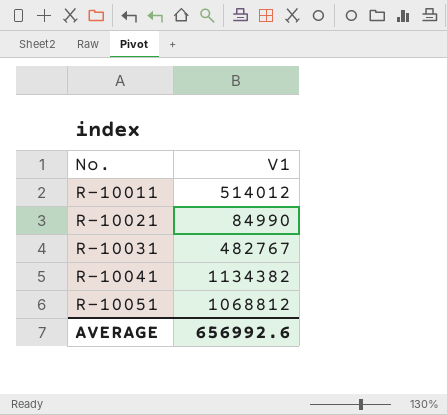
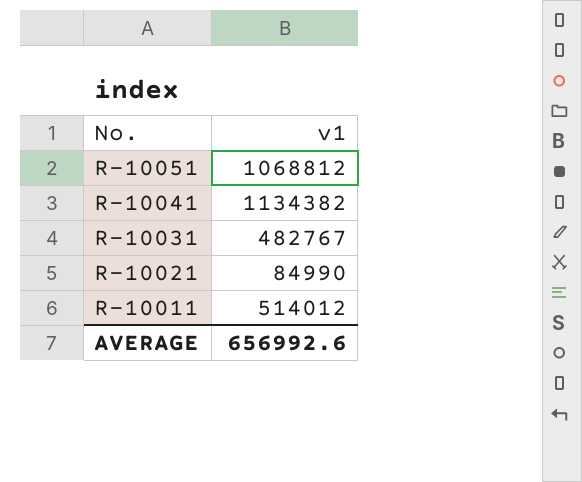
row order: No. ascending -> No. descending
column name: V1 -> v1

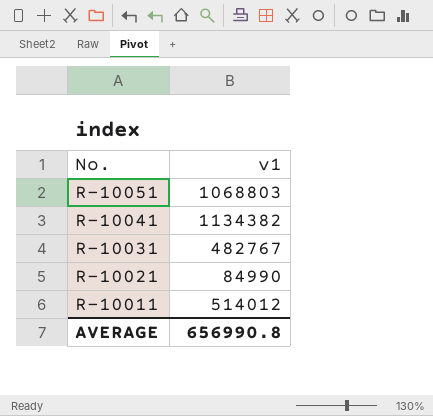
R-10051 | v1: 1068812 -> 1068803
AVERAGE | v1: 656992.6 -> 656990.8

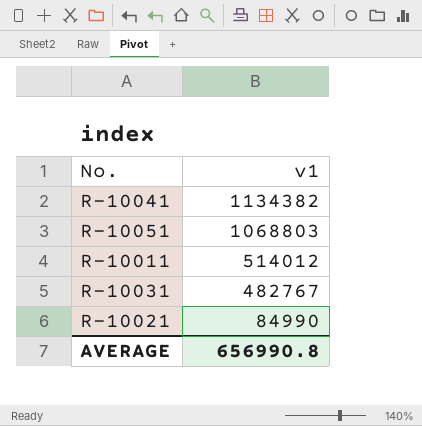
row order: No. descending -> v1 descending

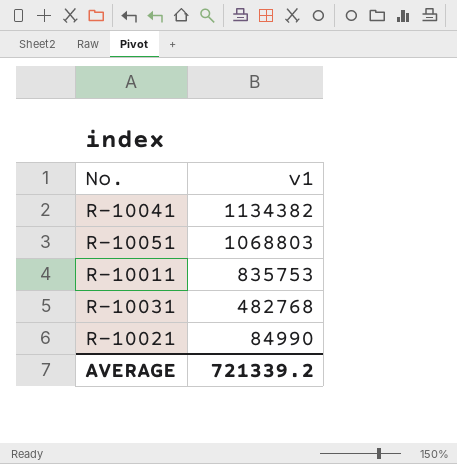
R-10011 | v1: 514012 -> 835753
R-10031 | v1: 482767 -> 482768
AVERAGE | v1: 656990.8 -> 721339.2

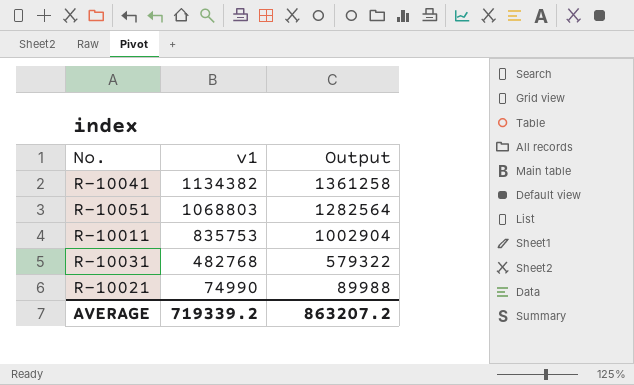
column Output | formula: none -> [v1] * 1.2
R-10021 | v1: 84990 -> 74990
AVERAGE | v1: 721339.2 -> 719339.2

